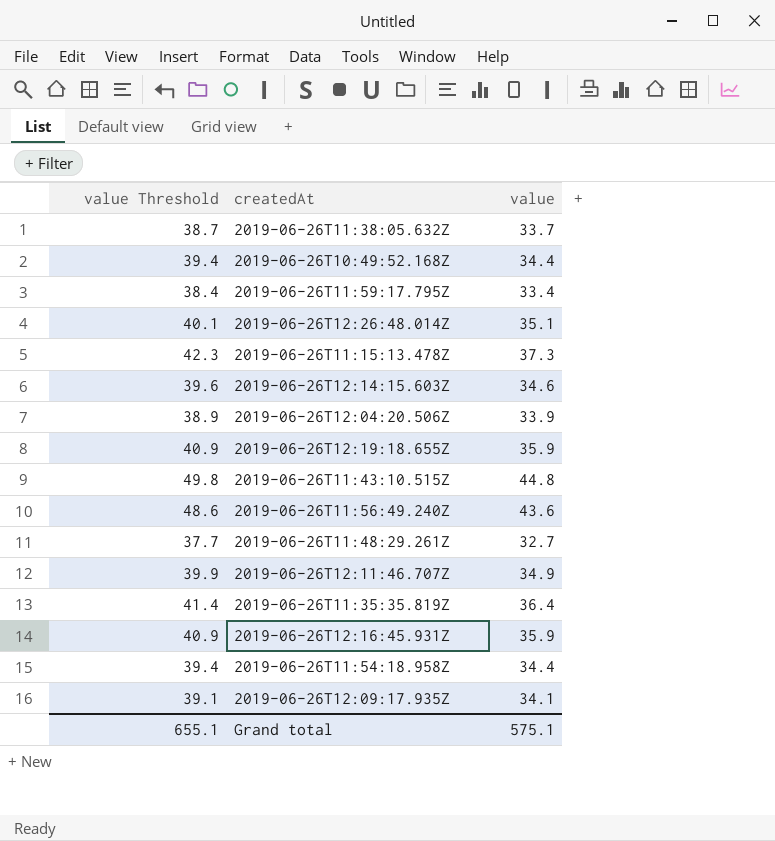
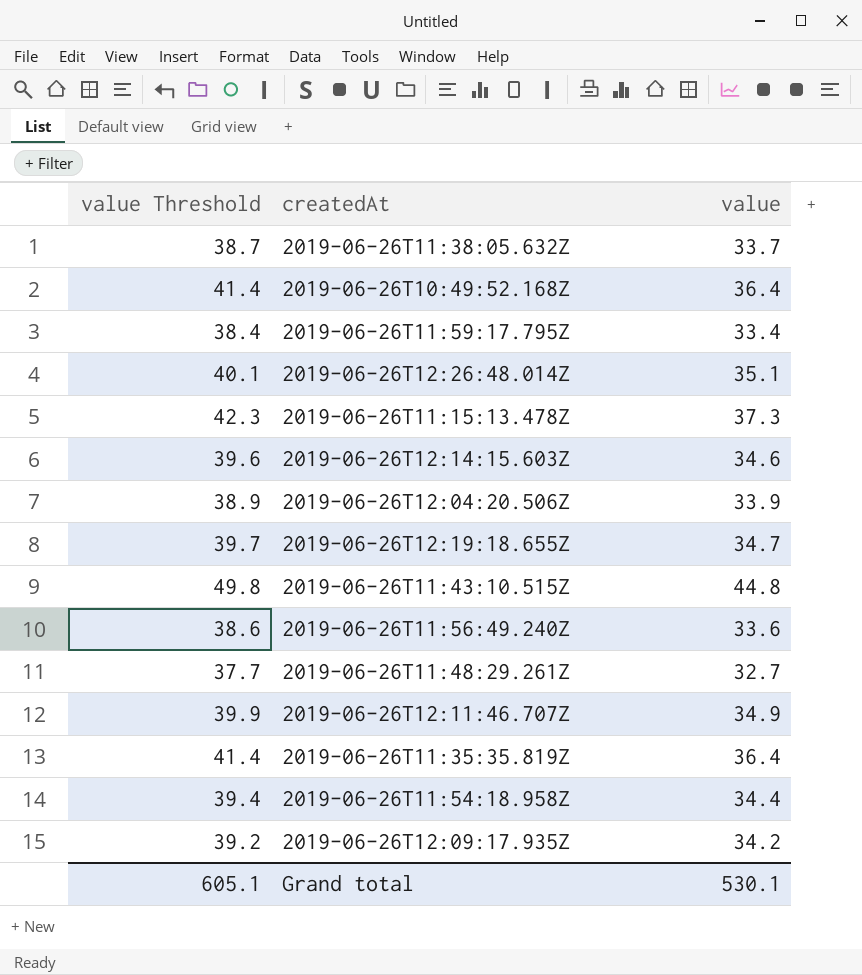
row 2019-06-26T12:16:45.931Z: 40.9 | 35.9 -> none
2019-06-26T10:49:52.168Z | value Threshold: 39.4 -> 41.4
2019-06-26T10:49:52.168Z | value: 34.4 -> 36.4
2019-06-26T12:19:18.655Z | value Threshold: 40.9 -> 39.7
2019-06-26T12:19:18.655Z | value: 35.9 -> 34.7
2019-06-26T11:56:49.240Z | value Threshold: 48.6 -> 38.6
2019-06-26T11:56:49.240Z | value: 43.6 -> 33.6
2019-06-26T12:09:17.935Z | value Threshold: 39.1 -> 39.2
2019-06-26T12:09:17.935Z | value: 34.1 -> 34.2
Grand total | value Threshold: 655.1 -> 605.1
Grand total | value: 575.1 -> 530.1

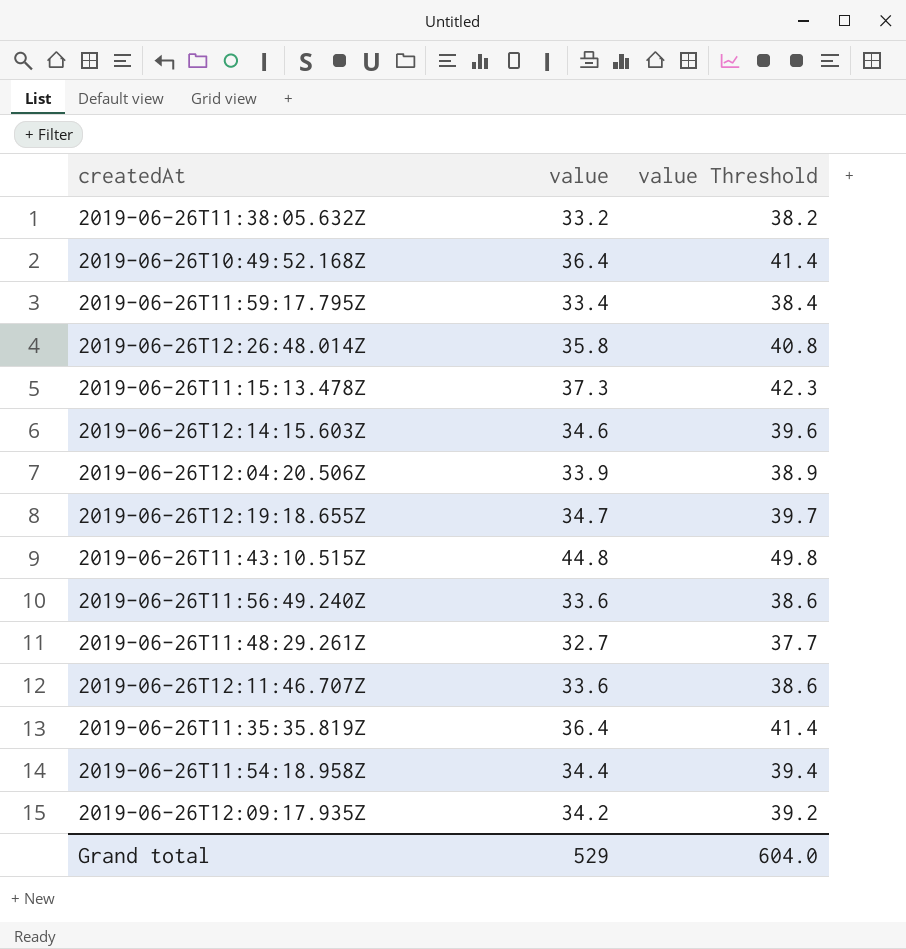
column value Threshold | position: 1 -> 3
2019-06-26T11:38:05.632Z | value: 33.7 -> 33.2
2019-06-26T11:38:05.632Z | value Threshold: 38.7 -> 38.2
2019-06-26T12:26:48.014Z | value: 35.1 -> 35.8
2019-06-26T12:26:48.014Z | value Threshold: 40.1 -> 40.8
2019-06-26T12:11:46.707Z | value: 34.9 -> 33.6
2019-06-26T12:11:46.707Z | value Threshold: 39.9 -> 38.6
Grand total | value: 530.1 -> 529
Grand total | value Threshold: 605.1 -> 604.0

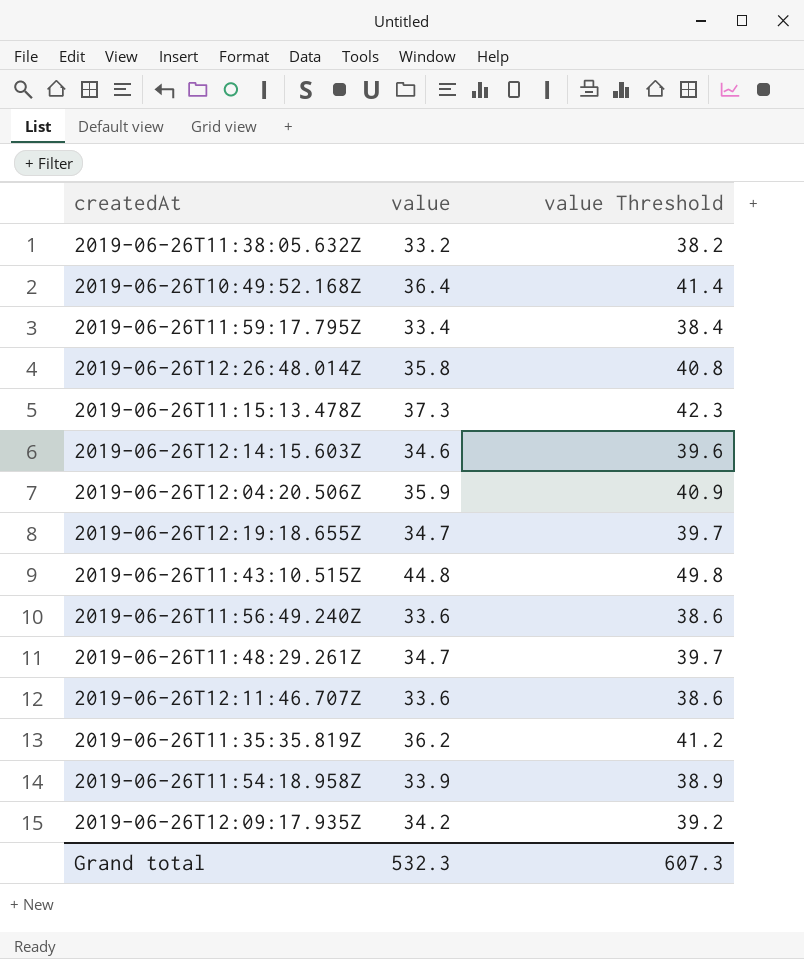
2019-06-26T12:04:20.506Z | value: 33.9 -> 35.9
2019-06-26T12:04:20.506Z | value Threshold: 38.9 -> 40.9
2019-06-26T11:48:29.261Z | value: 32.7 -> 34.7
2019-06-26T11:48:29.261Z | value Threshold: 37.7 -> 39.7
2019-06-26T11:35:35.819Z | value: 36.4 -> 36.2
2019-06-26T11:35:35.819Z | value Threshold: 41.4 -> 41.2
2019-06-26T11:54:18.958Z | value: 34.4 -> 33.9
2019-06-26T11:54:18.958Z | value Threshold: 39.4 -> 38.9
Grand total | value: 529 -> 532.3
Grand total | value Threshold: 604.0 -> 607.3

